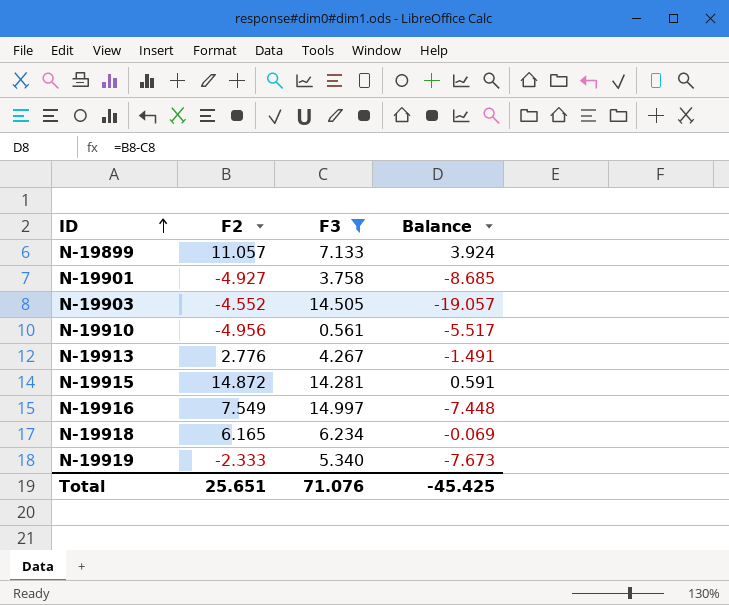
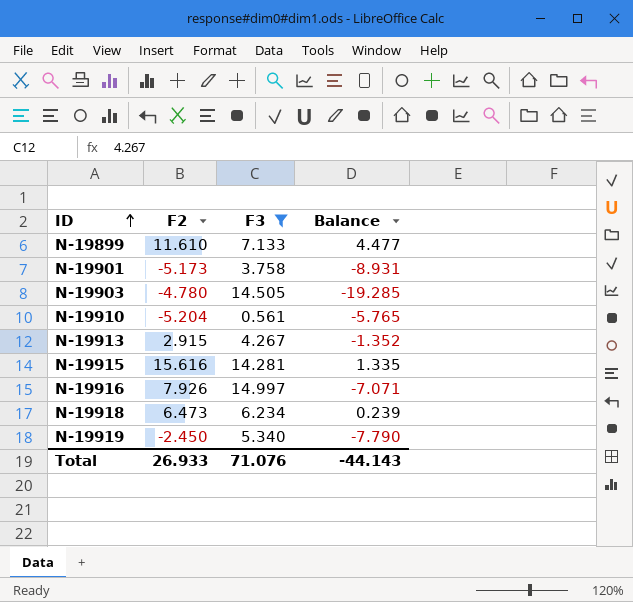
N-19899 | F2: 11.057 -> 11.610
N-19899 | Balance: 3.924 -> 4.477
N-19901 | F2: -4.927 -> -5.173
N-19901 | Balance: -8.685 -> -8.931
N-19903 | F2: -4.552 -> -4.780
N-19903 | Balance: -19.057 -> -19.285
N-19910 | F2: -4.956 -> -5.204
N-19910 | Balance: -5.517 -> -5.765
N-19913 | F2: 2.776 -> 2.915
N-19913 | Balance: -1.491 -> -1.352
N-19915 | F2: 14.872 -> 15.616
N-19915 | Balance: 0.591 -> 1.335
N-19916 | F2: 7.549 -> 7.926
N-19916 | Balance: -7.448 -> -7.071
N-19918 | F2: 6.165 -> 6.473
N-19918 | Balance: -0.069 -> 0.239
N-19919 | F2: -2.333 -> -2.450
N-19919 | Balance: -7.673 -> -7.790
Total | F2: 25.651 -> 26.933
Total | Balance: -45.425 -> -44.143

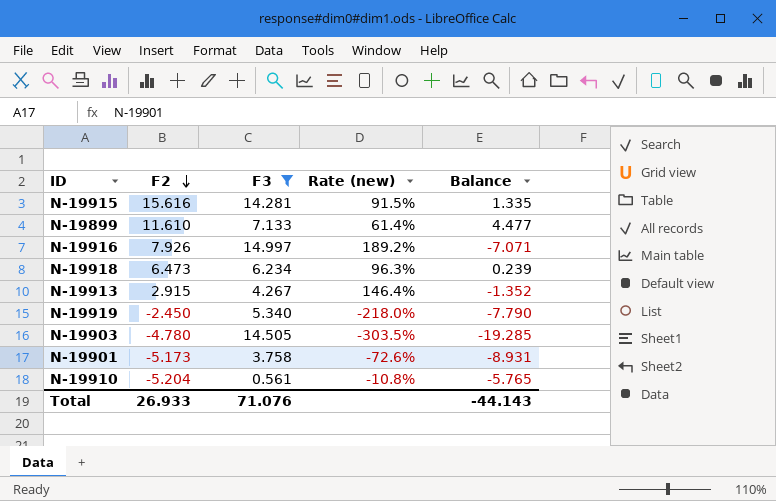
row order: ID ascending -> F2 descending
column Rate (new) | formula: none -> [F3] / [F2]

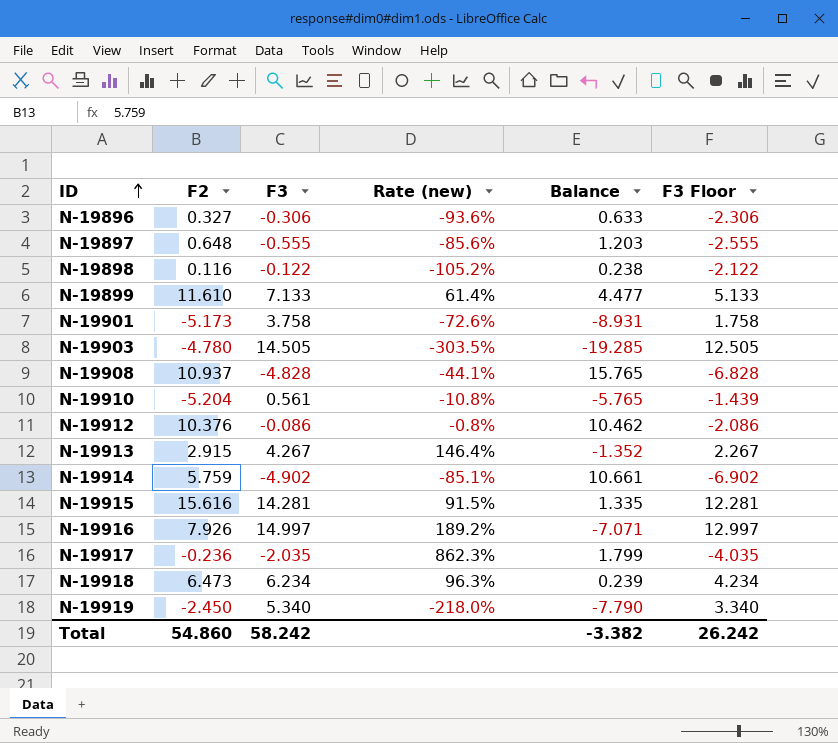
filter: F3 >= 0.561 -> none
row order: F2 descending -> ID ascending
column F3 Floor | formula: none -> [F3] - 2
Total | F2: 26.933 -> 54.860
Total | F3: 71.076 -> 58.242
Total | Balance: -44.143 -> -3.382

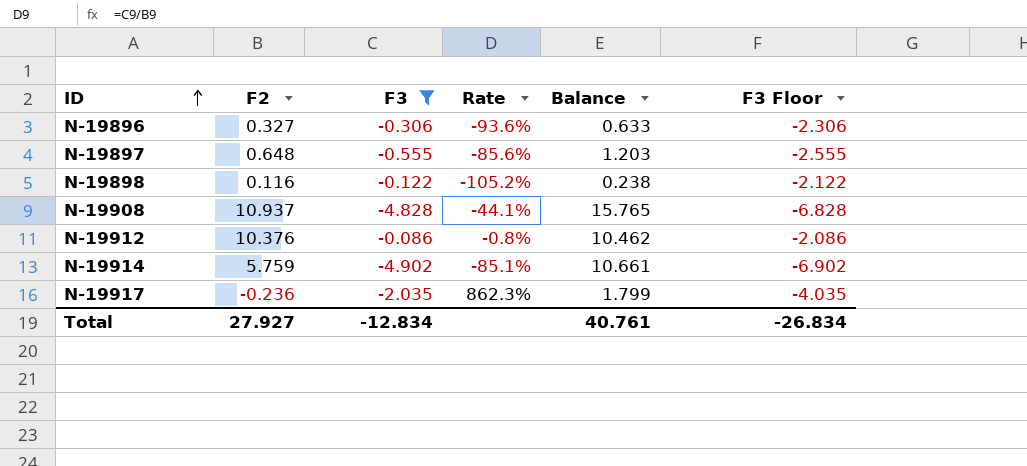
filter: none -> F3 <= -0.086
column name: Rate (new) -> Rate
Total | F2: 54.860 -> 27.927
Total | F3: 58.242 -> -12.834
Total | Balance: -3.382 -> 40.761
Total | F3 Floor: 26.242 -> -26.834

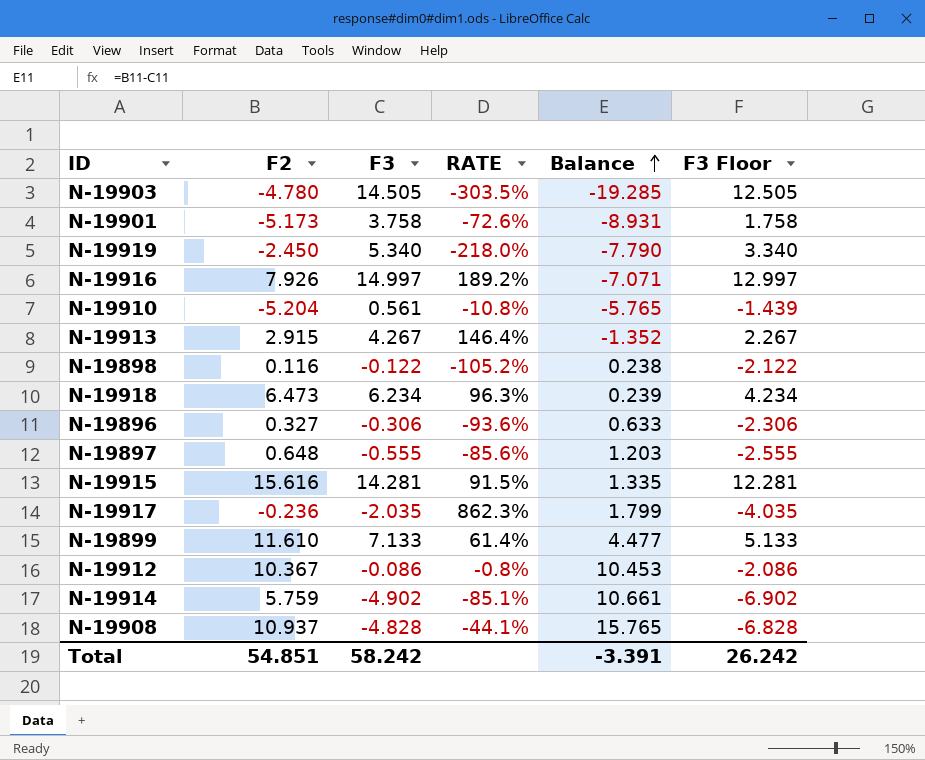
filter: F3 <= -0.086 -> none
row order: ID ascending -> Balance ascending
column name: Rate -> RATE
N-19912 | F2: 10.376 -> 10.367
N-19912 | Balance: 10.462 -> 10.453
Total | F2: 27.927 -> 54.851
Total | F3: -12.834 -> 58.242
Total | Balance: 40.761 -> -3.391
Total | F3 Floor: -26.834 -> 26.242

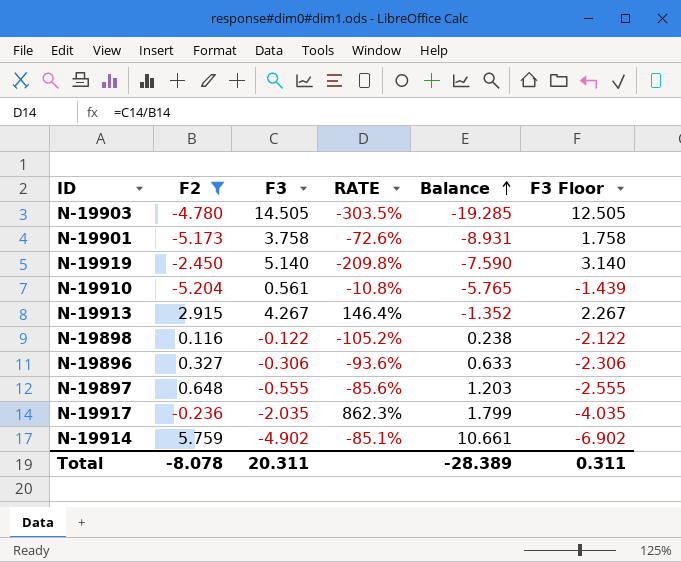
filter: none -> F2 <= 5.759
N-19919 | F3: 5.340 -> 5.140
N-19919 | RATE: -218.0% -> -209.8%
N-19919 | Balance: -7.790 -> -7.590
N-19919 | F3 Floor: 3.340 -> 3.140
Total | F2: 54.851 -> -8.078
Total | F3: 58.242 -> 20.311
Total | Balance: -3.391 -> -28.389
Total | F3 Floor: 26.242 -> 0.311

